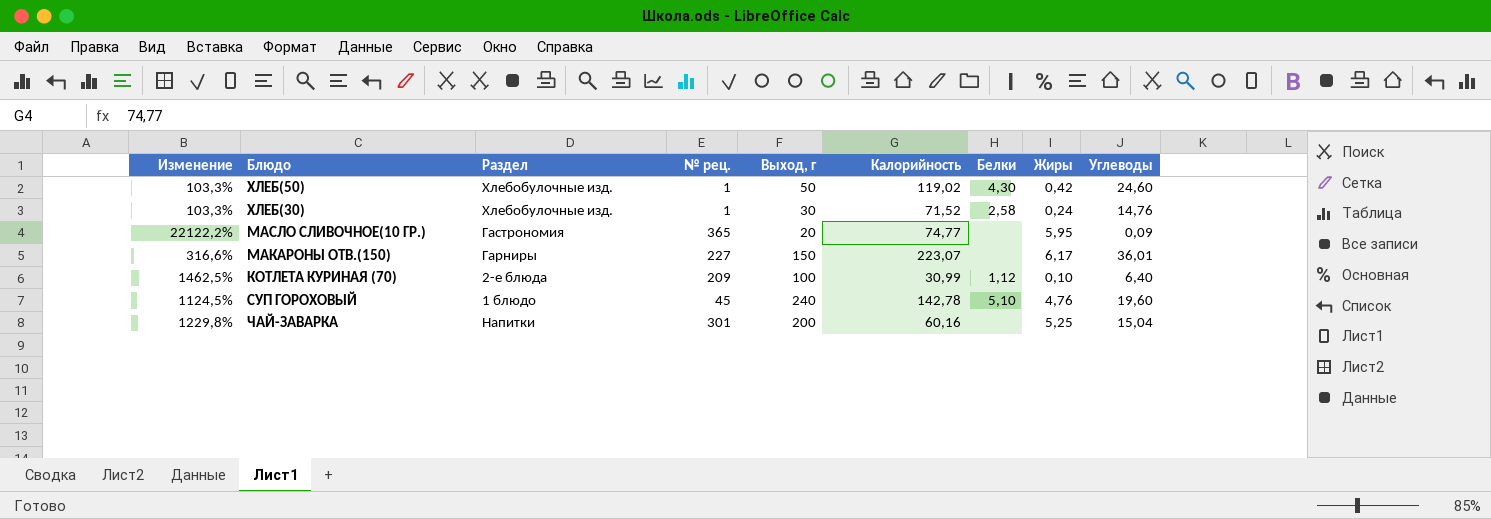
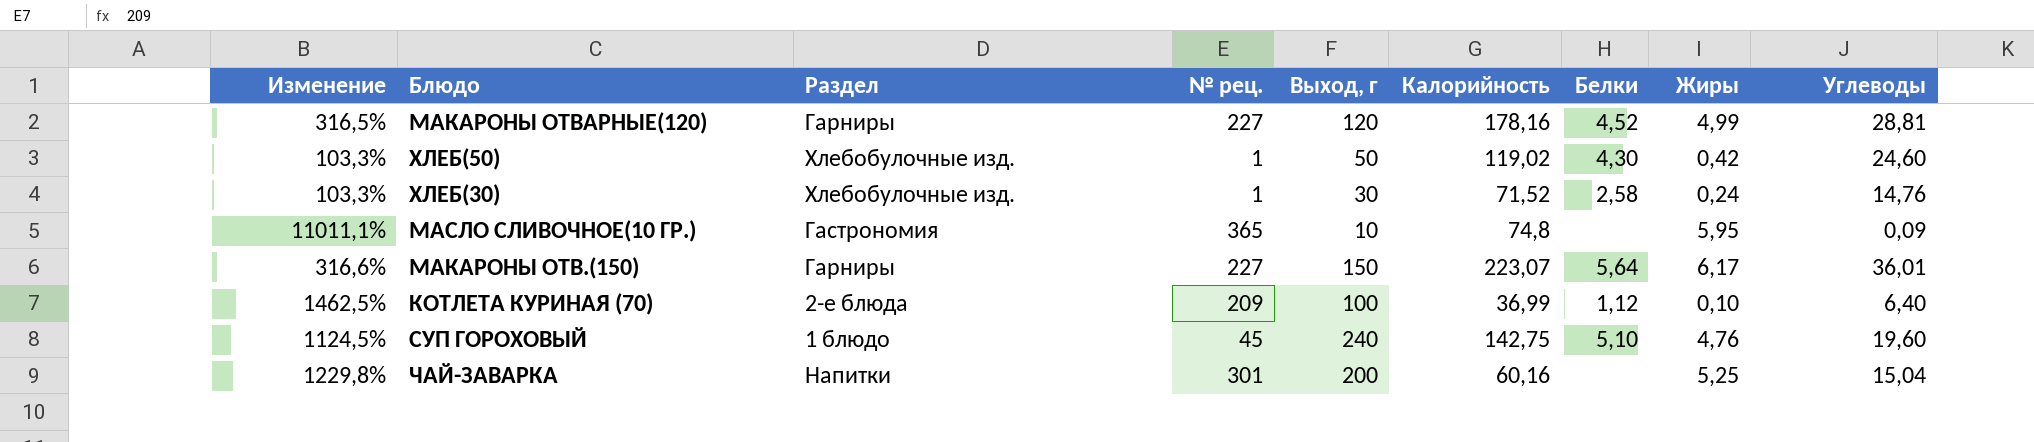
row МАКАРОНЫ ОТВАРНЫЕ(120): none -> 316,5% | Гарниры | 227 | 120 | 178,16 | 4,52 | 4,99 | 28,81
МАСЛО СЛИВОЧНОЕ(10 ГР.) | Изменение: 22122,2% -> 11011,1%
МАСЛО СЛИВОЧНОЕ(10 ГР.) | Выход, г: 20 -> 10
МАСЛО СЛИВОЧНОЕ(10 ГР.) | Калорийность: 74,77 -> 74,8
МАКАРОНЫ ОТВ.(150) | Белки: none -> 5,64
КОТЛЕТА КУРИНАЯ (70) | Калорийность: 30,99 -> 36,99
СУП ГОРОХОВЫЙ | Калорийность: 142,78 -> 142,75

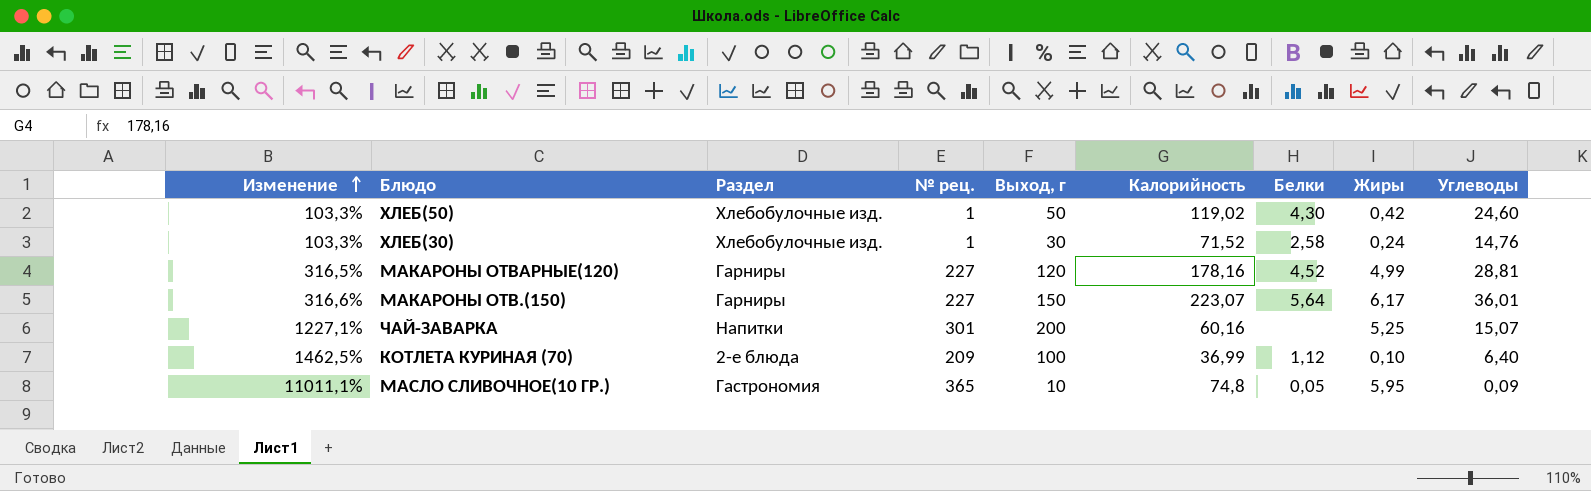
row order: none -> Изменение ascending
row СУП ГОРОХОВЫЙ: 1124,5% | 1 блюдо | 45 | 240 | 142,75 | 5,10 | 4,76 | 19,60 -> none
ЧАЙ-ЗАВАРКА | Изменение: 1229,8% -> 1227,1%
ЧАЙ-ЗАВАРКА | Углеводы: 15,04 -> 15,07
МАСЛО СЛИВОЧНОЕ(10 ГР.) | Белки: none -> 0,05

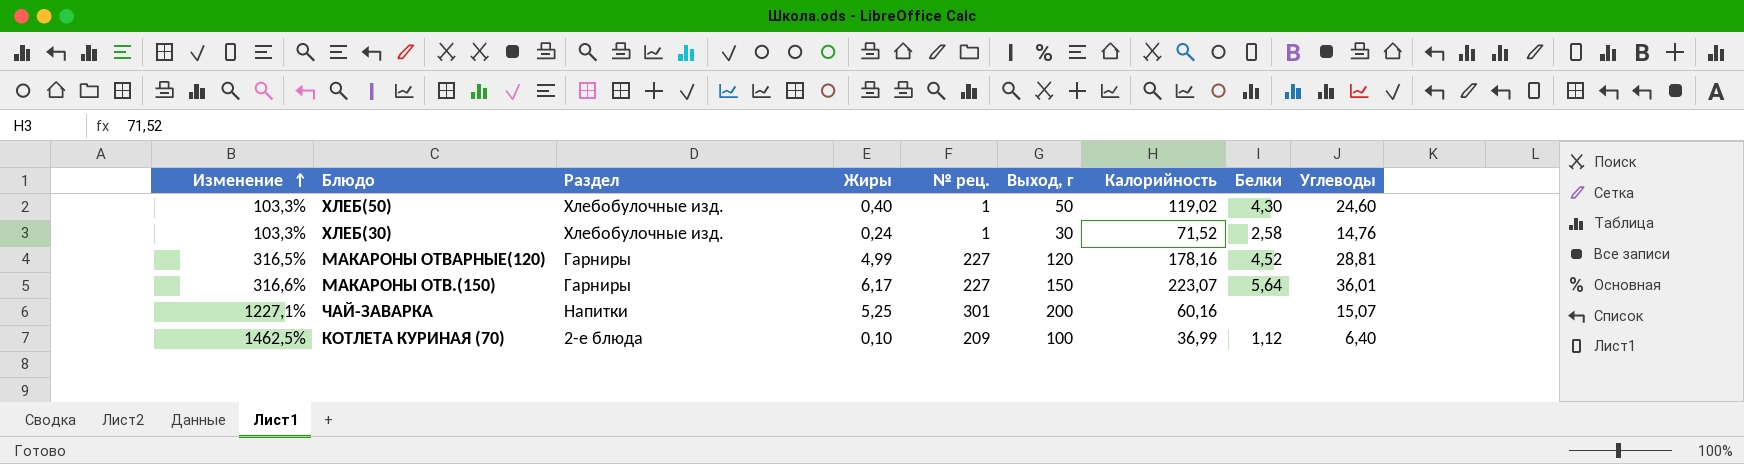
column Жиры | position: 8 -> 4
row МАСЛО СЛИВОЧНОЕ(10 ГР.): 11011,1% | Гастрономия | 365 | 10 | 74,8 | 0,05 | 5,95 | 0,09 -> none
ХЛЕБ(50) | Жиры: 0,42 -> 0,40

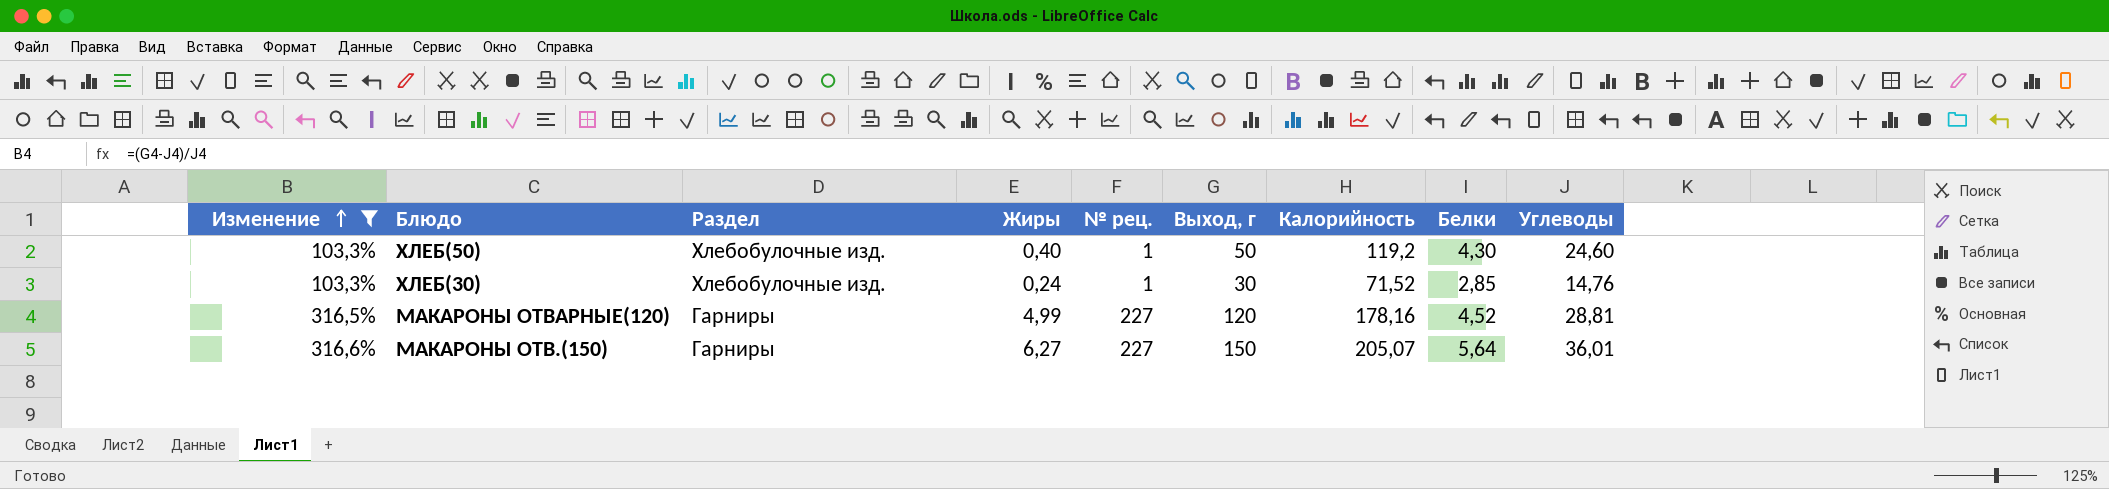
filter: none -> Изменение <= 316,6%
ХЛЕБ(50) | Калорийность: 119,02 -> 119,2
ХЛЕБ(30) | Белки: 2,58 -> 2,85
МАКАРОНЫ ОТВ.(150) | Жиры: 6,17 -> 6,27
МАКАРОНЫ ОТВ.(150) | Калорийность: 223,07 -> 205,07

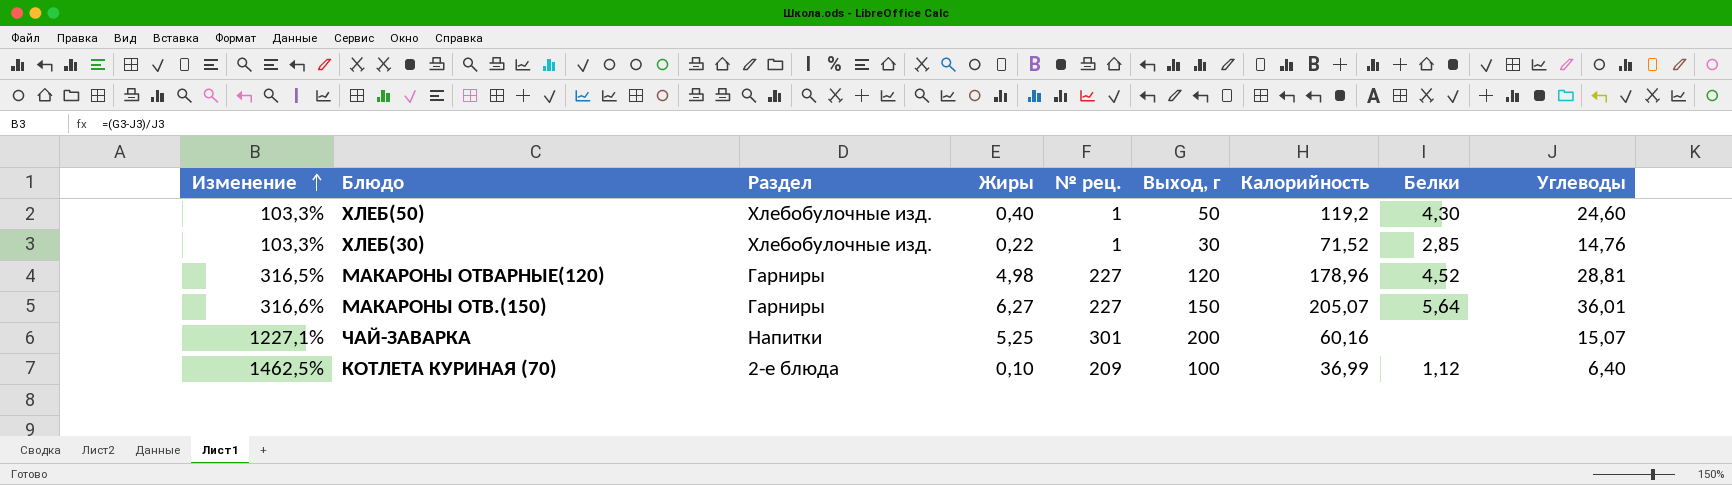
filter: Изменение <= 316,6% -> none
ХЛЕБ(30) | Жиры: 0,24 -> 0,22
МАКАРОНЫ ОТВАРНЫЕ(120) | Жиры: 4,99 -> 4,98
МАКАРОНЫ ОТВАРНЫЕ(120) | Калорийность: 178,16 -> 178,96

